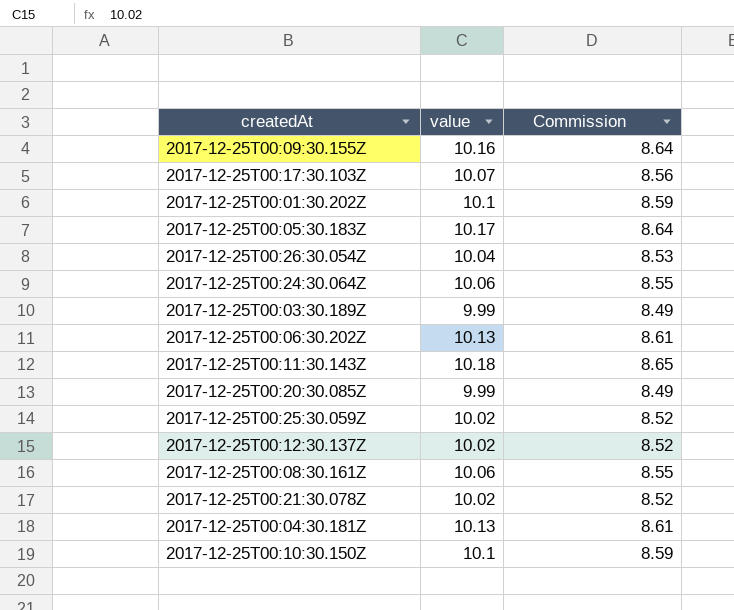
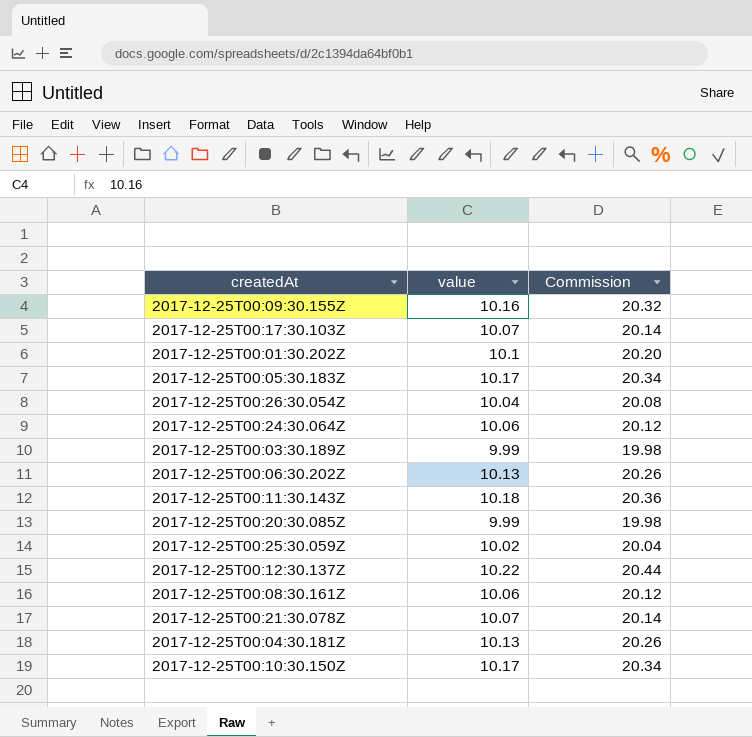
column Commission | formula: [value] * 0.85 -> [value] * 2
2017-12-25T00:12:30.137Z | value: 10.02 -> 10.22
2017-12-25T00:21:30.078Z | value: 10.02 -> 10.07
2017-12-25T00:10:30.150Z | value: 10.1 -> 10.17

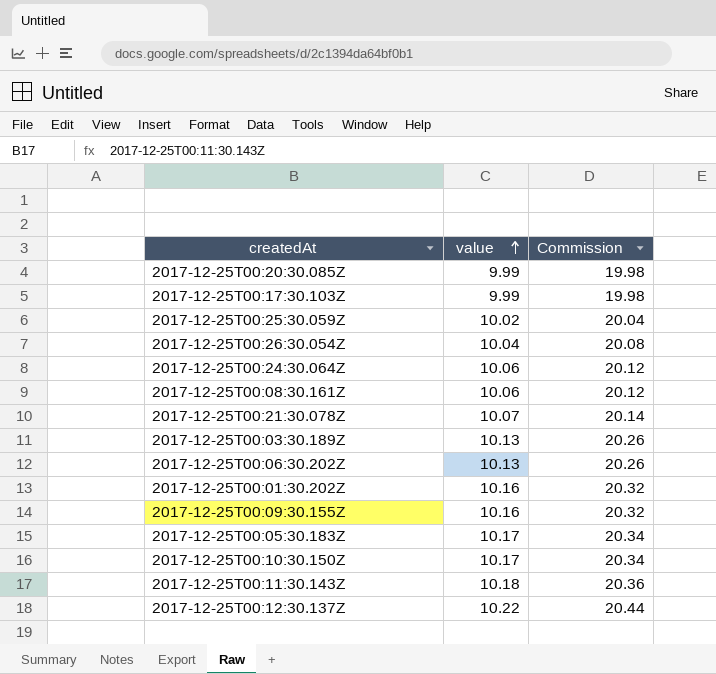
row order: none -> value ascending
row 2017-12-25T00:04:30.181Z: 10.13 | 20.26 -> none
2017-12-25T00:17:30.103Z | value: 10.07 -> 9.99
2017-12-25T00:17:30.103Z | Commission: 20.14 -> 19.98
2017-12-25T00:03:30.189Z | value: 9.99 -> 10.13
2017-12-25T00:03:30.189Z | Commission: 19.98 -> 20.26
2017-12-25T00:01:30.202Z | value: 10.1 -> 10.16
2017-12-25T00:01:30.202Z | Commission: 20.20 -> 20.32

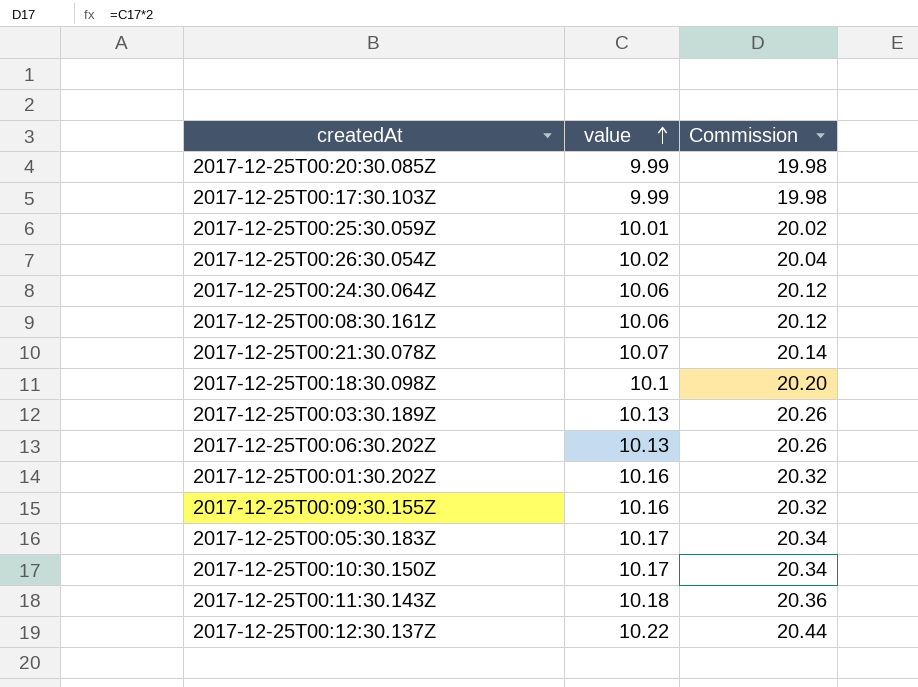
2017-12-25T00:25:30.059Z | value: 10.02 -> 10.01
2017-12-25T00:25:30.059Z | Commission: 20.04 -> 20.02
2017-12-25T00:26:30.054Z | value: 10.04 -> 10.02
2017-12-25T00:26:30.054Z | Commission: 20.08 -> 20.04
row 2017-12-25T00:18:30.098Z: none -> 10.1 | 20.20

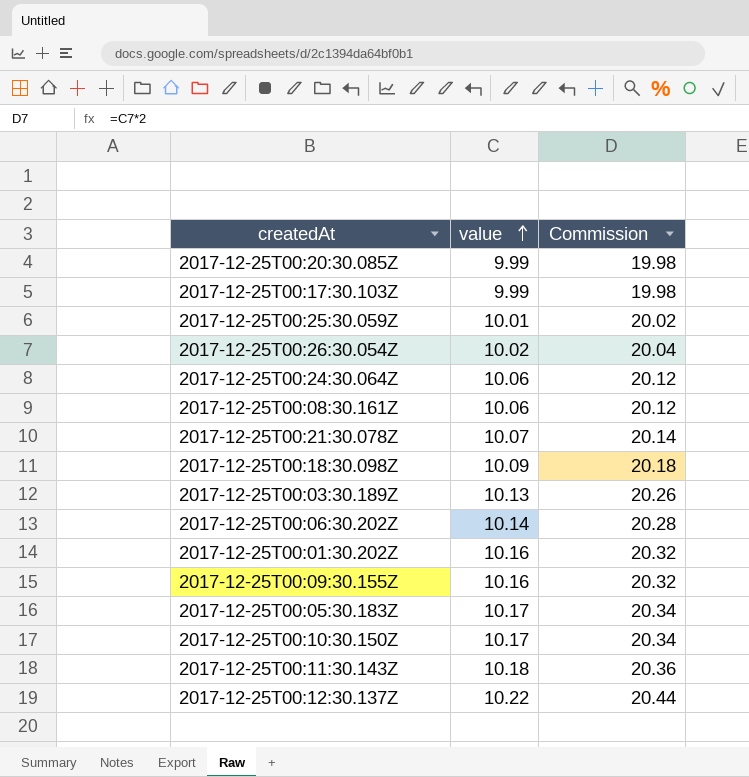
2017-12-25T00:18:30.098Z | value: 10.1 -> 10.09
2017-12-25T00:18:30.098Z | Commission: 20.20 -> 20.18
2017-12-25T00:06:30.202Z | value: 10.13 -> 10.14
2017-12-25T00:06:30.202Z | Commission: 20.26 -> 20.28

